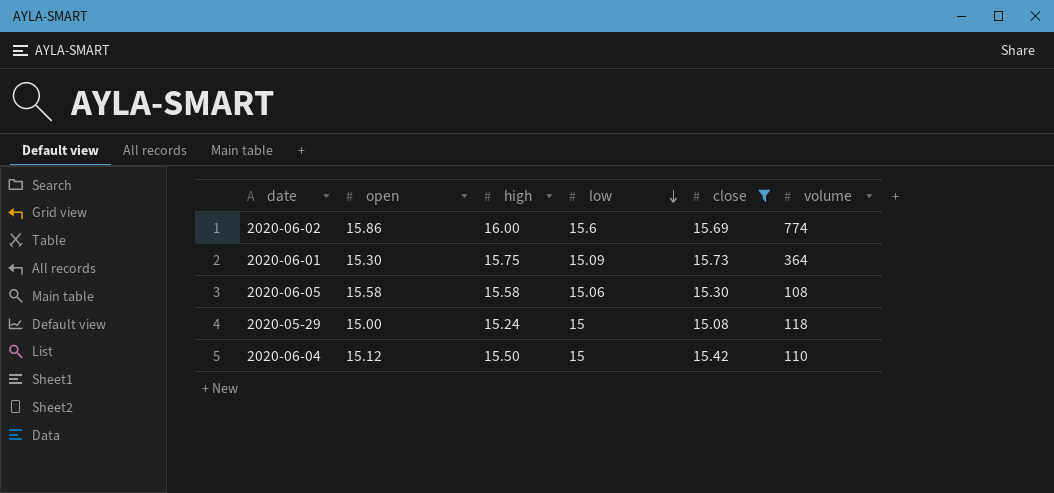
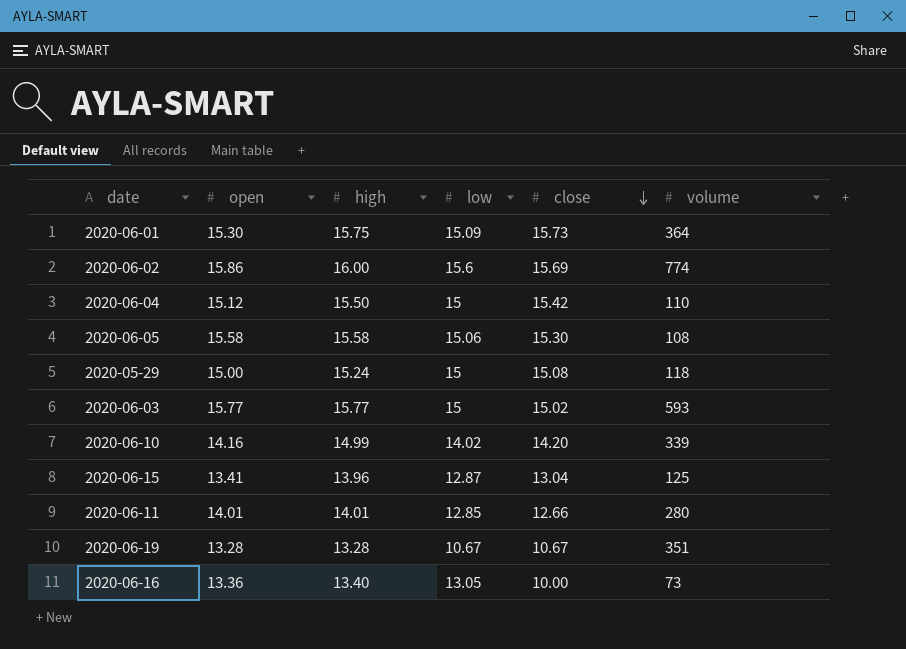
filter: close >= 15.08 -> none
row order: low descending -> close descending

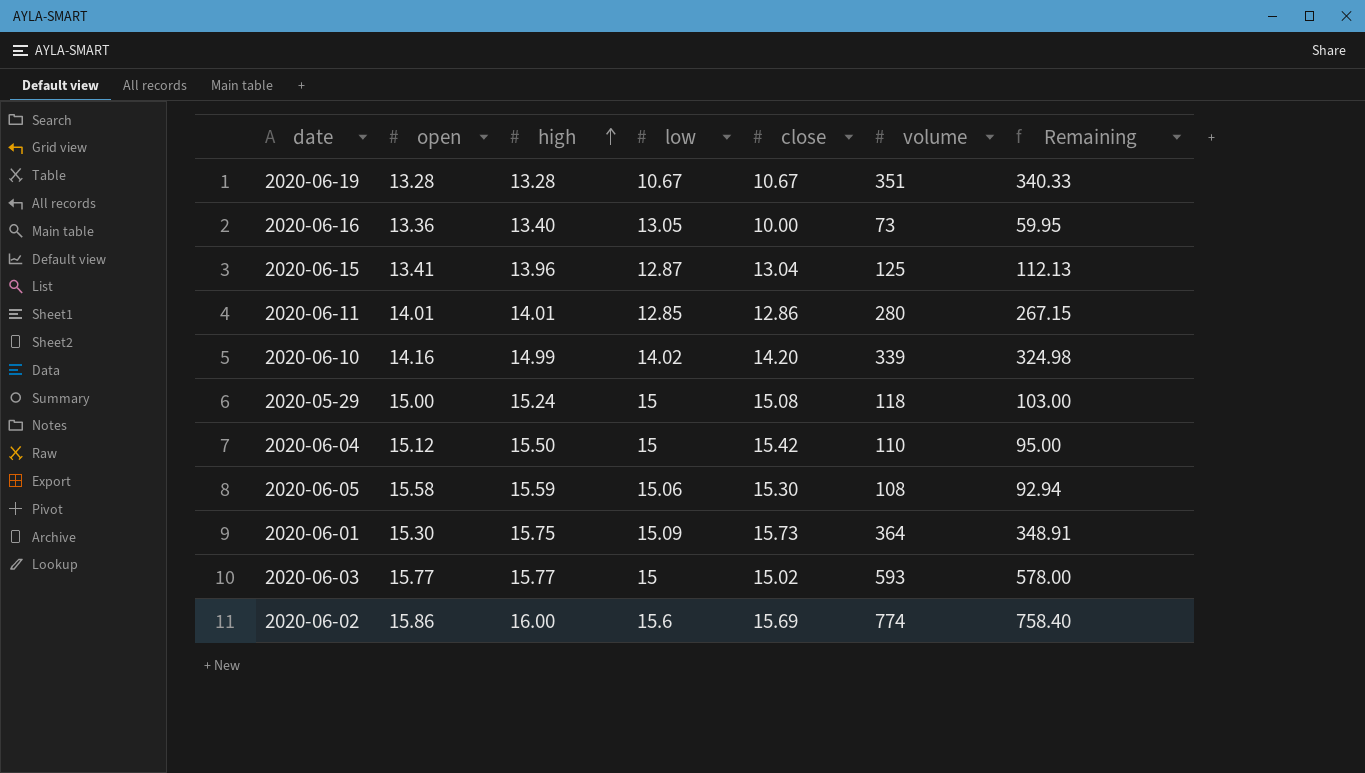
row order: close descending -> high ascending
column Remaining | formula: none -> [volume] - [low]
2020-06-11 | close: 12.66 -> 12.86
2020-06-05 | high: 15.58 -> 15.59

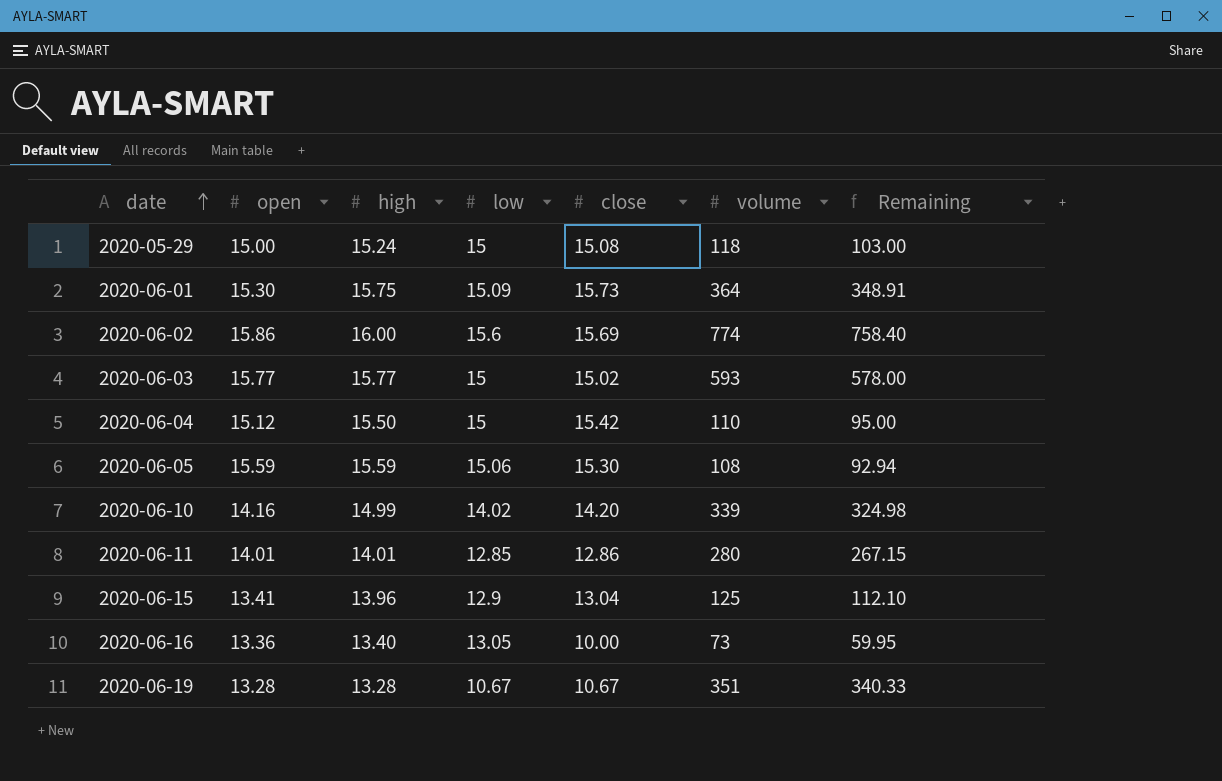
row order: high ascending -> date ascending
2020-06-05 | open: 15.58 -> 15.59
2020-06-15 | low: 12.87 -> 12.9
2020-06-15 | Remaining: 112.13 -> 112.10

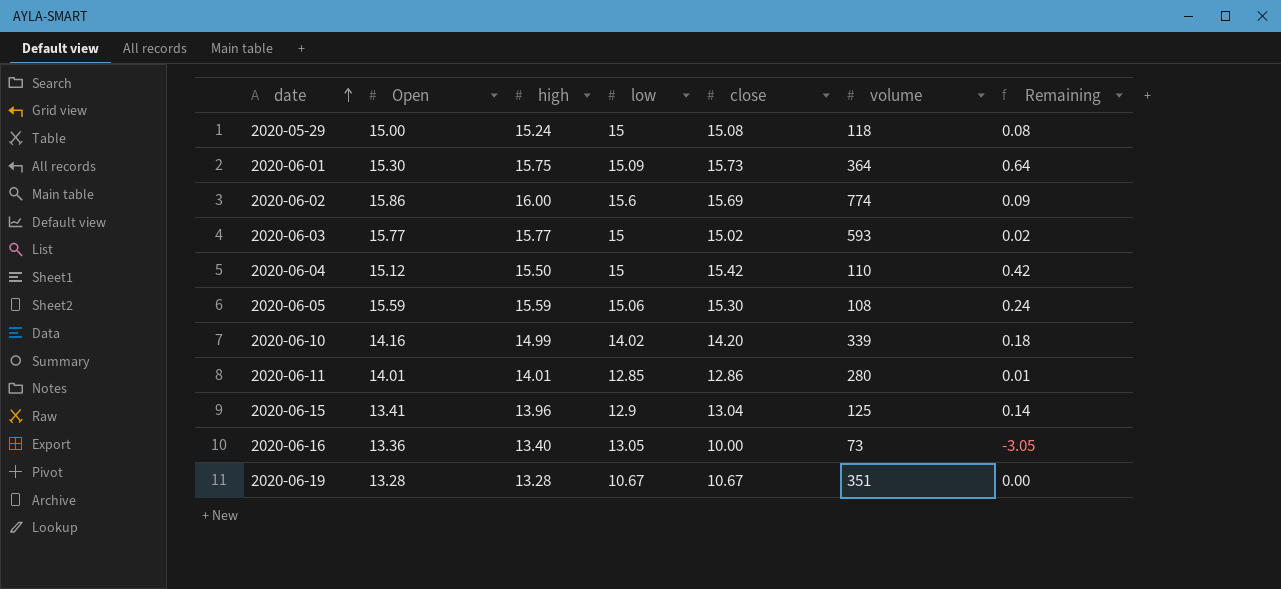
column name: open -> Open
column Remaining | formula: [volume] - [low] -> [close] - [low]

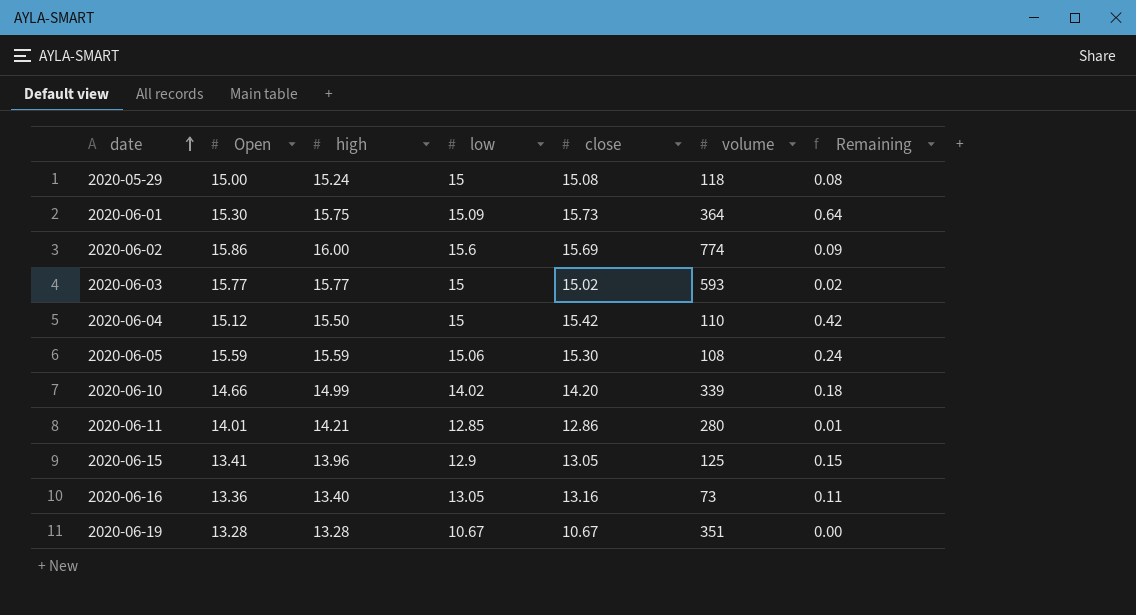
2020-06-10 | Open: 14.16 -> 14.66
2020-06-11 | high: 14.01 -> 14.21
2020-06-15 | close: 13.04 -> 13.05
2020-06-15 | Remaining: 0.14 -> 0.15
2020-06-16 | close: 10.00 -> 13.16
2020-06-16 | Remaining: -3.05 -> 0.11

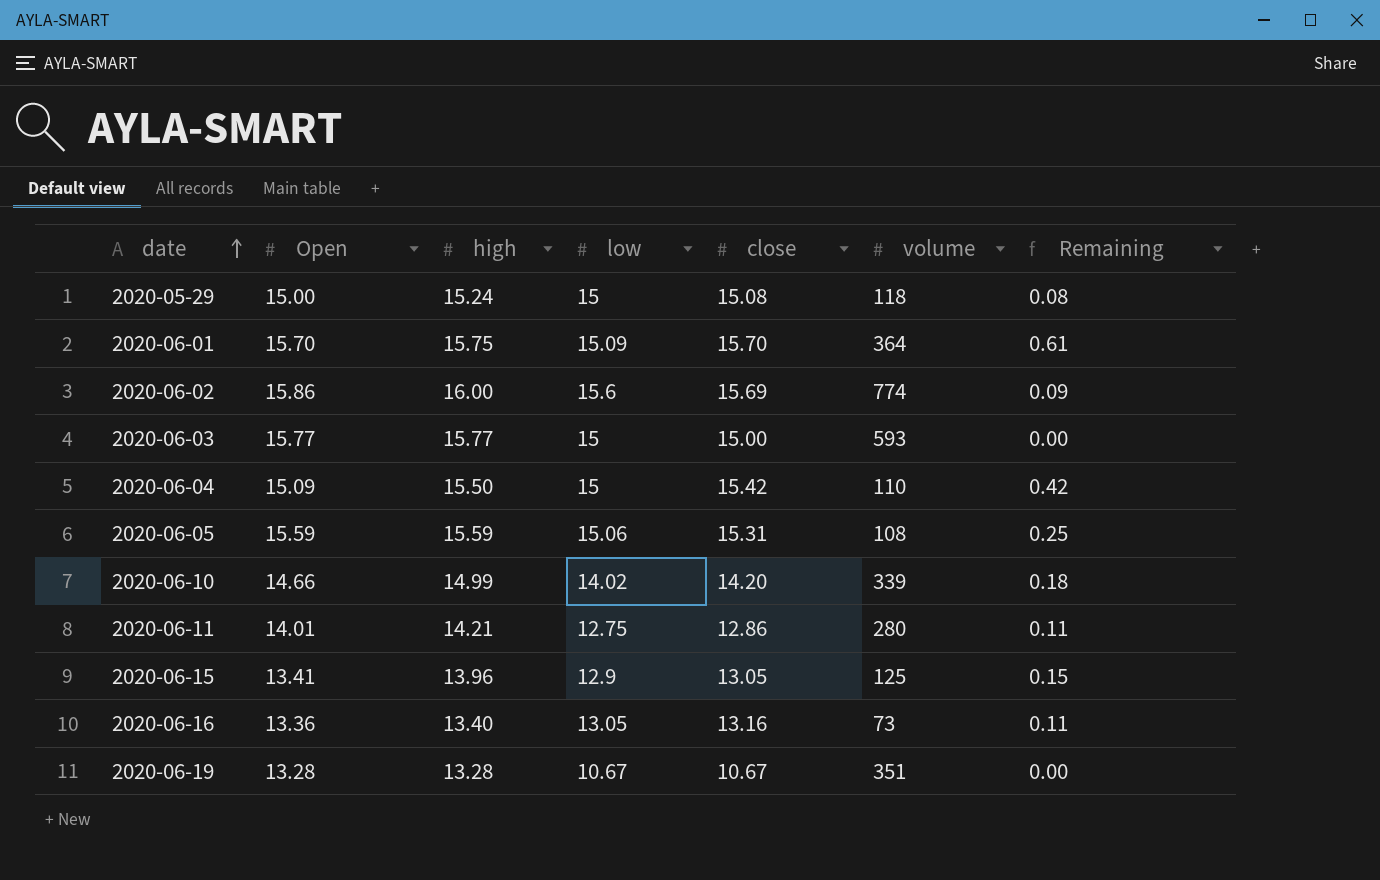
2020-06-01 | Open: 15.30 -> 15.70
2020-06-01 | close: 15.73 -> 15.70
2020-06-01 | Remaining: 0.64 -> 0.61
2020-06-03 | close: 15.02 -> 15.00
2020-06-03 | Remaining: 0.02 -> 0.00
2020-06-04 | Open: 15.12 -> 15.09
2020-06-05 | close: 15.30 -> 15.31
2020-06-05 | Remaining: 0.24 -> 0.25
2020-06-11 | low: 12.85 -> 12.75
2020-06-11 | Remaining: 0.01 -> 0.11

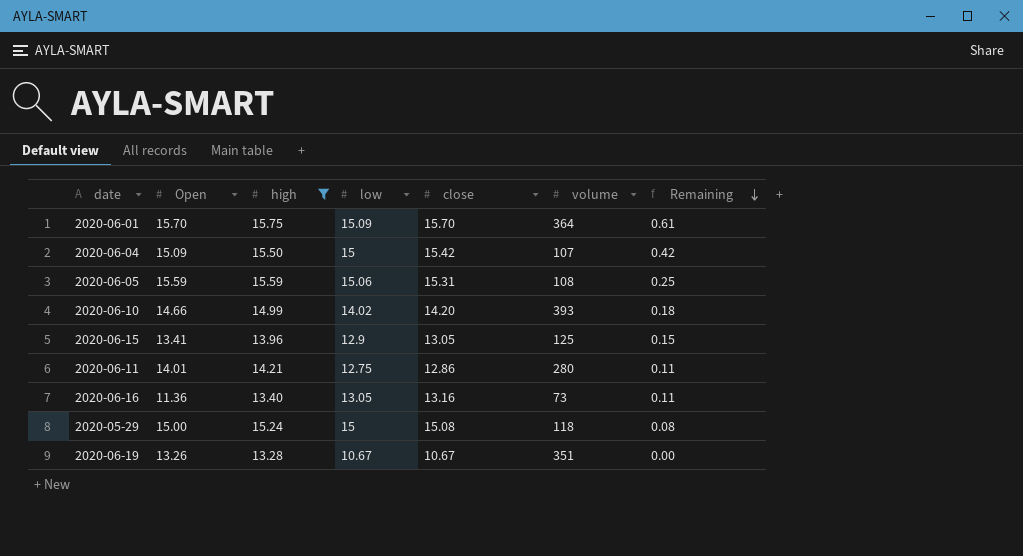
filter: none -> high <= 15.75
row order: date ascending -> Remaining descending
2020-06-04 | volume: 110 -> 107
2020-06-10 | volume: 339 -> 393
2020-06-16 | Open: 13.36 -> 11.36
2020-06-19 | Open: 13.28 -> 13.26

